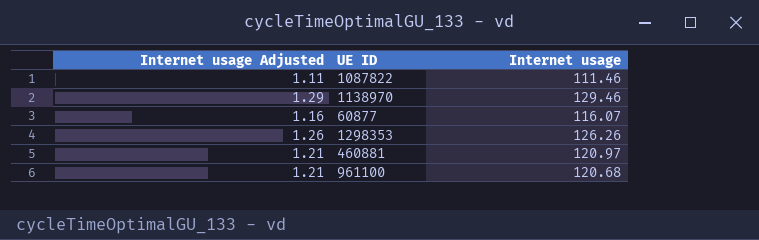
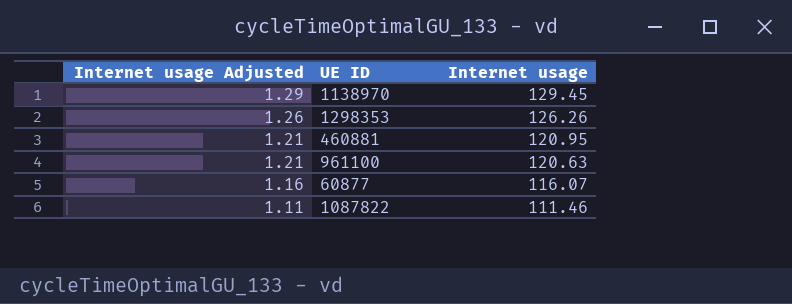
row order: none -> Internet usage Adjusted descending
1138970 | Internet usage: 129.46 -> 129.45
460881 | Internet usage: 120.97 -> 120.95
961100 | Internet usage: 120.68 -> 120.63

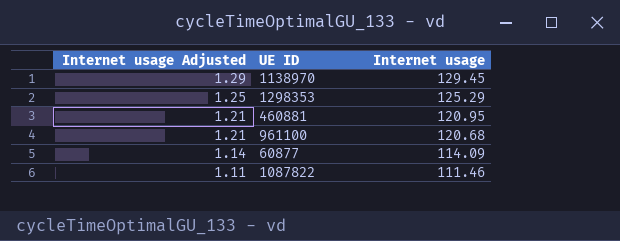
1298353 | Internet usage Adjusted: 1.26 -> 1.25
1298353 | Internet usage: 126.26 -> 125.29
961100 | Internet usage: 120.63 -> 120.68
60877 | Internet usage Adjusted: 1.16 -> 1.14
60877 | Internet usage: 116.07 -> 114.09

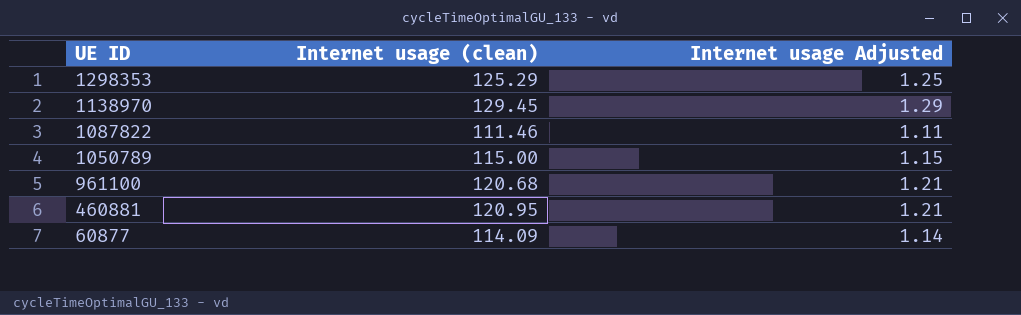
row order: Internet usage Adjusted descending -> UE ID descending
column name: Internet usage -> Internet usage (clean)
column Internet usage Adjusted | position: 1 -> 3
row 1050789: none -> 115.00 | 1.15

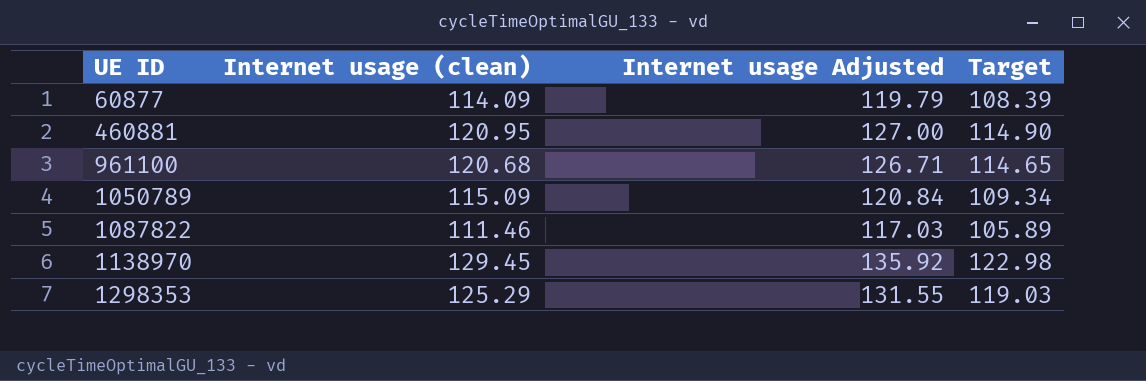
row order: UE ID descending -> UE ID ascending
column Internet usage Adjusted | formula: [Internet usage (clean)] * 0.01 -> [Internet usage (clean)] * 1.05
column Target | formula: none -> [Internet usage (clean)] * 0.95
1050789 | Internet usage (clean): 115.00 -> 115.09

